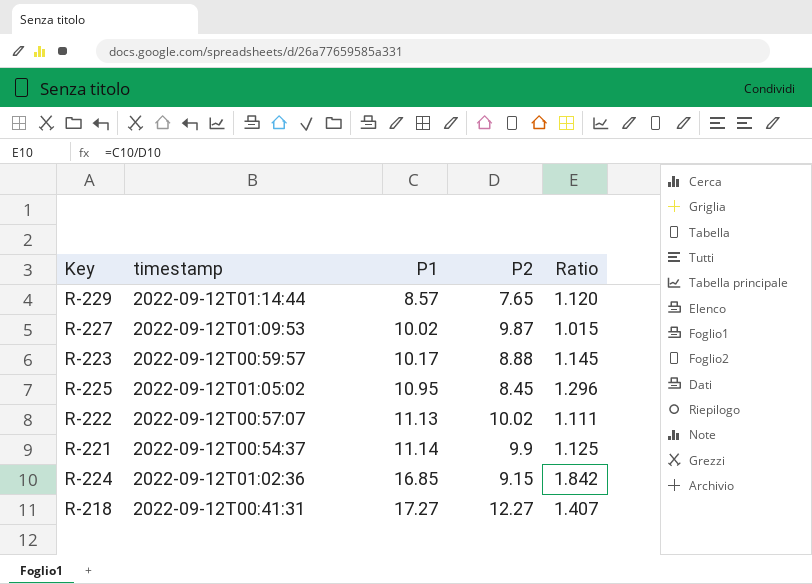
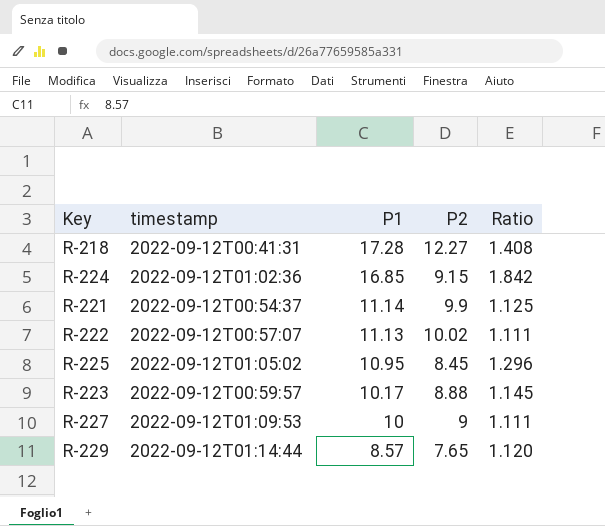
row order: P1 ascending -> P1 descending
R-218 | P1: 17.27 -> 17.28
R-218 | Ratio: 1.407 -> 1.408
R-227 | P1: 10.02 -> 10
R-227 | P2: 9.87 -> 9
R-227 | Ratio: 1.015 -> 1.111

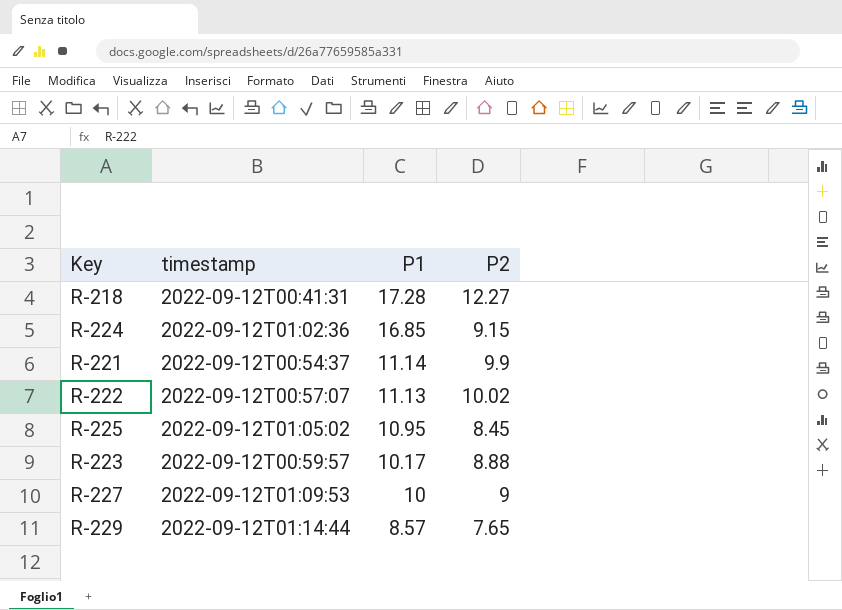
column Ratio | formula: [P1] / [P2] -> none

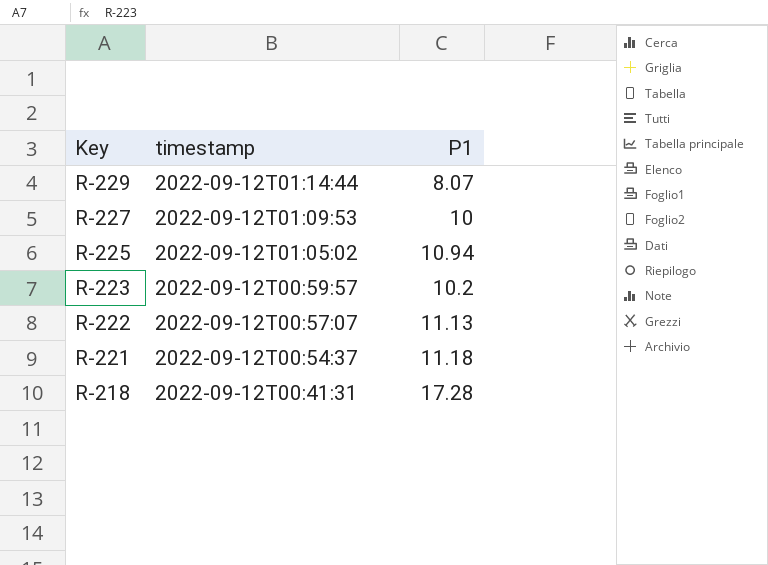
row order: P1 descending -> Key descending
column P2 | position: 4 -> none
row R-224: 2022-09-12T01:02:36 | 16.85 | 9.15 -> none
R-229 | P1: 8.57 -> 8.07
R-225 | P1: 10.95 -> 10.94
R-223 | P1: 10.17 -> 10.2
R-221 | P1: 11.14 -> 11.18

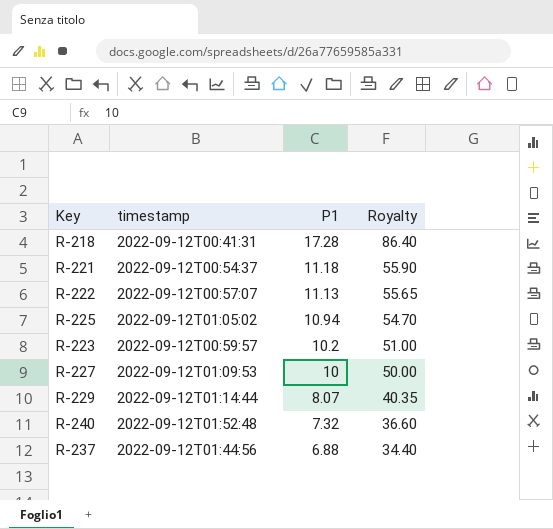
row order: Key descending -> P1 descending
column Royalty | formula: none -> [P1] * 5
row R-240: none -> 2022-09-12T01:52:48 | 7.32 | 36.60
row R-237: none -> 2022-09-12T01:44:56 | 6.88 | 34.40

